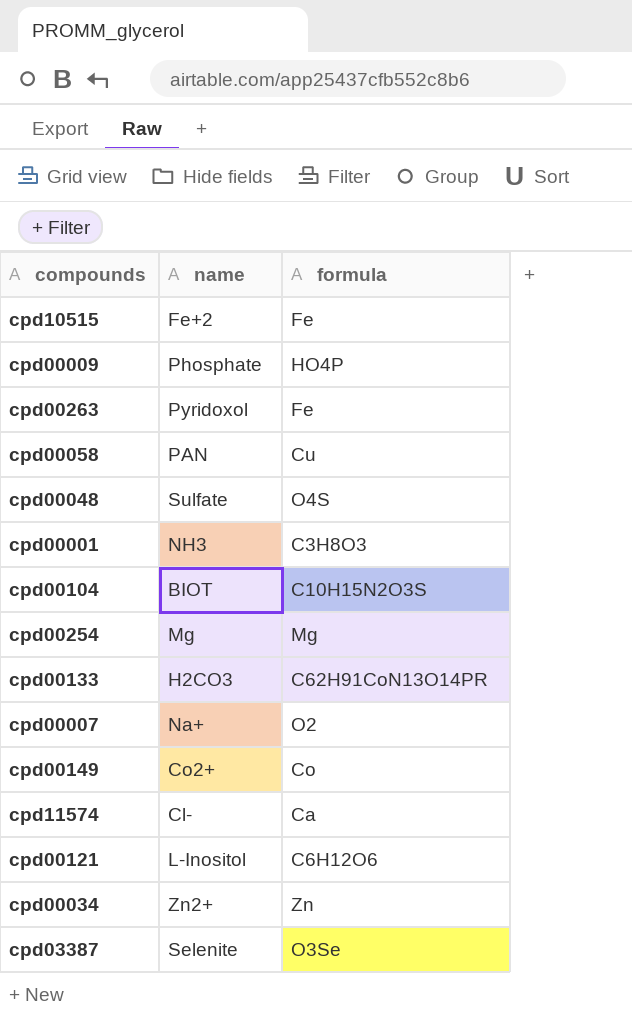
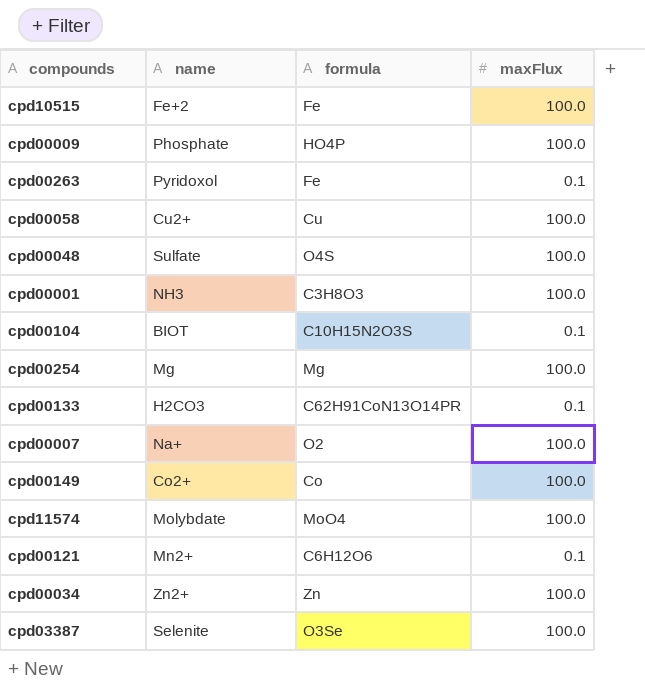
column maxFlux | position: none -> 4
cpd00058 | name: PAN -> Cu2+
cpd11574 | name: Cl- -> Molybdate
cpd11574 | formula: Ca -> MoO4
cpd00121 | name: L-Inositol -> Mn2+

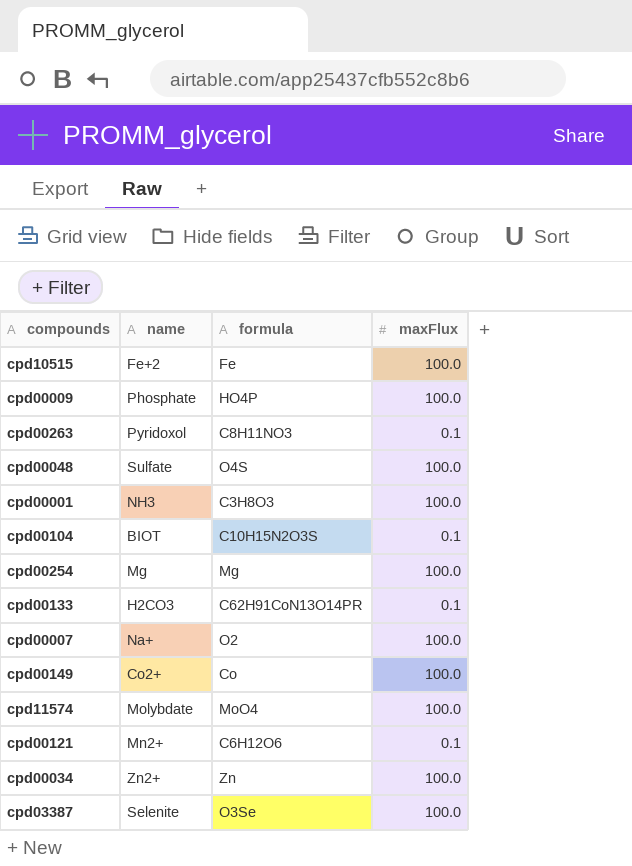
row cpd00058: Cu2+ | Cu | 100.0 -> none
cpd00263 | formula: Fe -> C8H11NO3

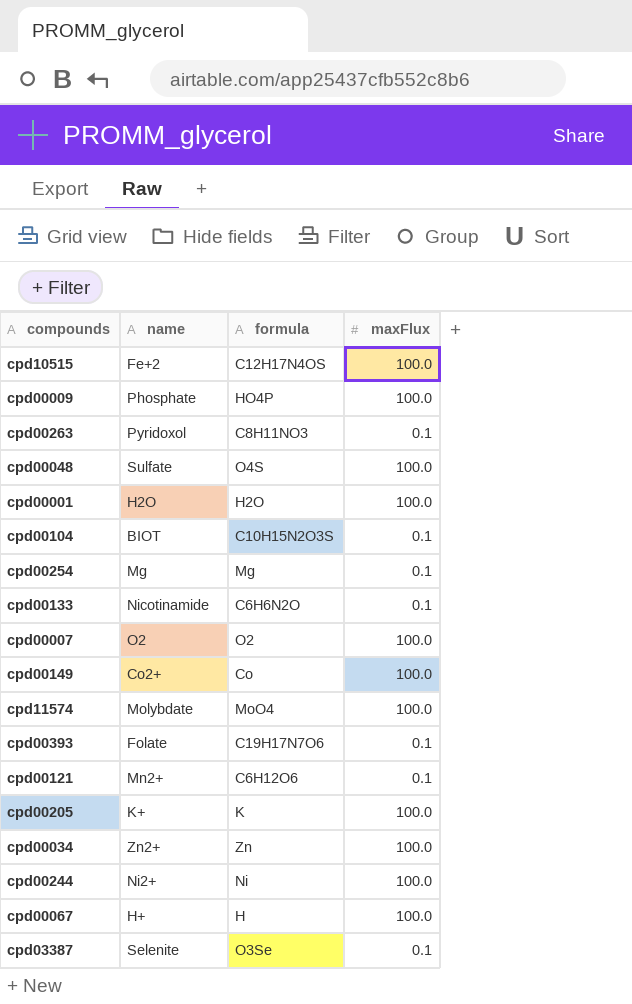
cpd10515 | formula: Fe -> C12H17N4OS
cpd00001 | name: NH3 -> H2O
cpd00001 | formula: C3H8O3 -> H2O
cpd00254 | maxFlux: 100.0 -> 0.1
cpd00133 | name: H2CO3 -> Nicotinamide
cpd00133 | formula: C62H91CoN13O14PR -> C6H6N2O
cpd00007 | name: Na+ -> O2
row cpd00393: none -> Folate | C19H17N7O6 | 0.1
row cpd00205: none -> K+ | K | 100.0
row cpd00244: none -> Ni2+ | Ni | 100.0
row cpd00067: none -> H+ | H | 100.0
cpd03387 | maxFlux: 100.0 -> 0.1

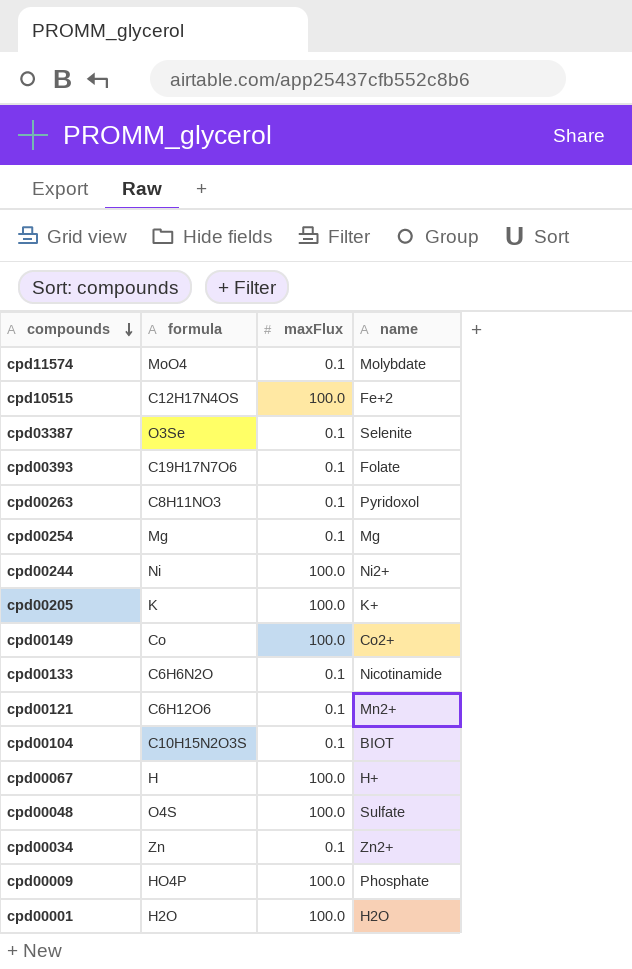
row order: none -> compounds descending
column name | position: 2 -> 4
row cpd00007: O2 | O2 | 100.0 -> none
cpd11574 | maxFlux: 100.0 -> 0.1
cpd00034 | maxFlux: 100.0 -> 0.1

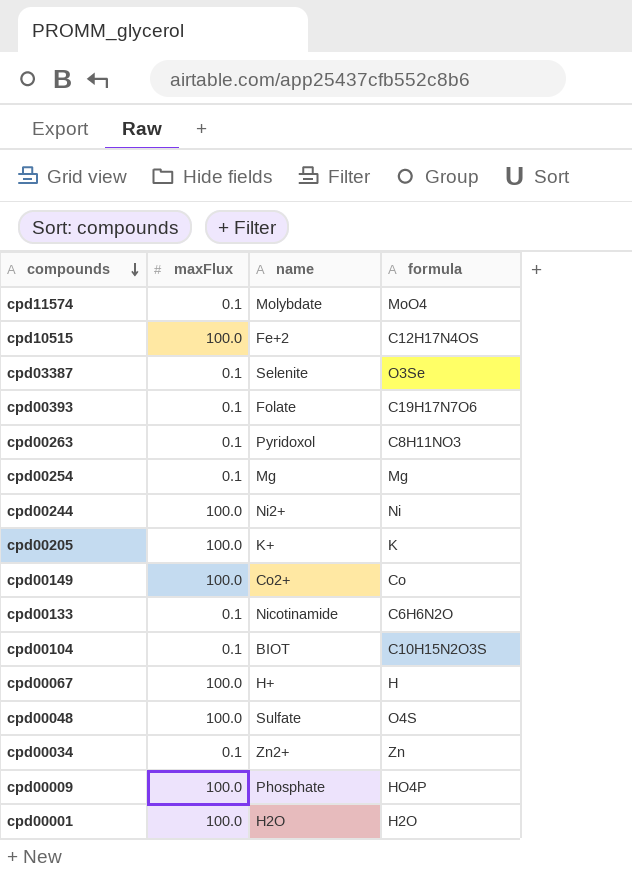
column formula | position: 2 -> 4
row cpd00121: C6H12O6 | 0.1 | Mn2+ -> none

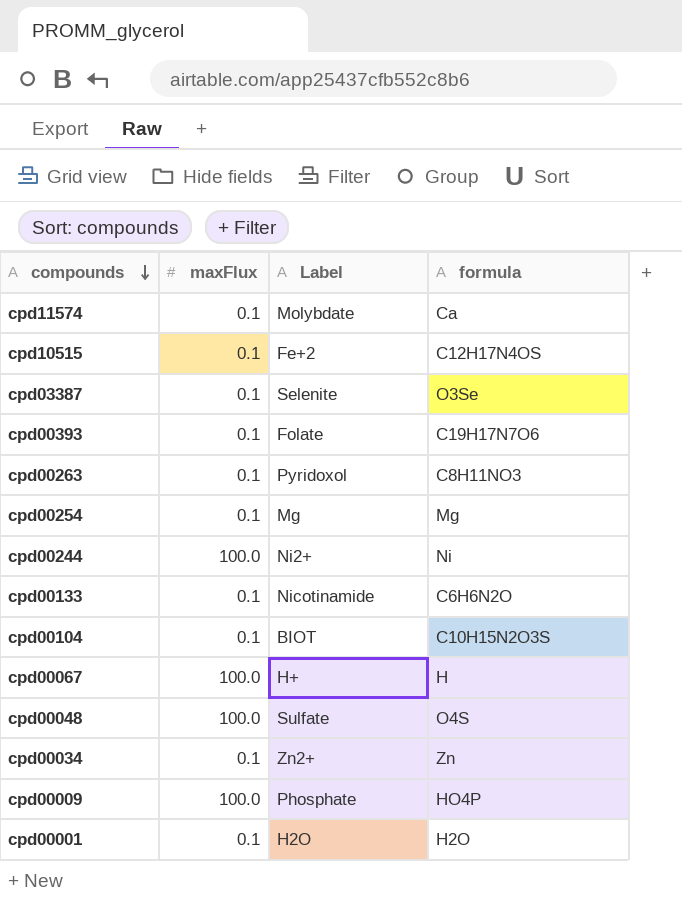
column name: name -> Label
row cpd00205: 100.0 | K+ | K -> none
row cpd00149: 100.0 | Co2+ | Co -> none
cpd11574 | formula: MoO4 -> Ca
cpd10515 | maxFlux: 100.0 -> 0.1
cpd00001 | maxFlux: 100.0 -> 0.1

